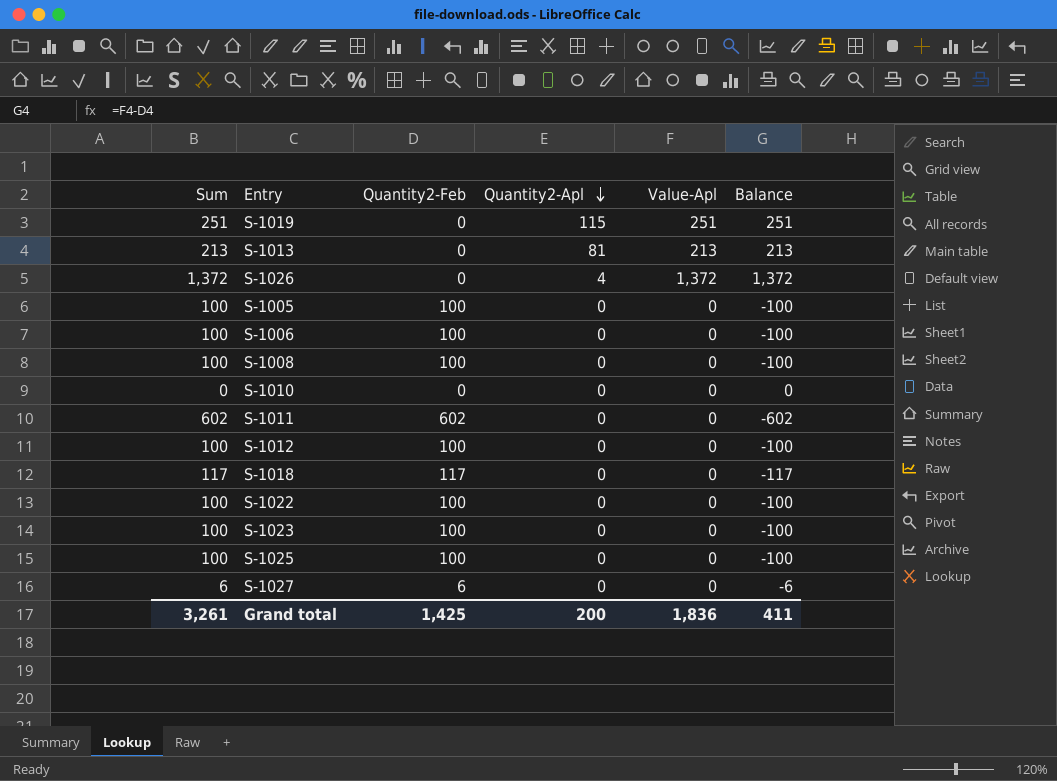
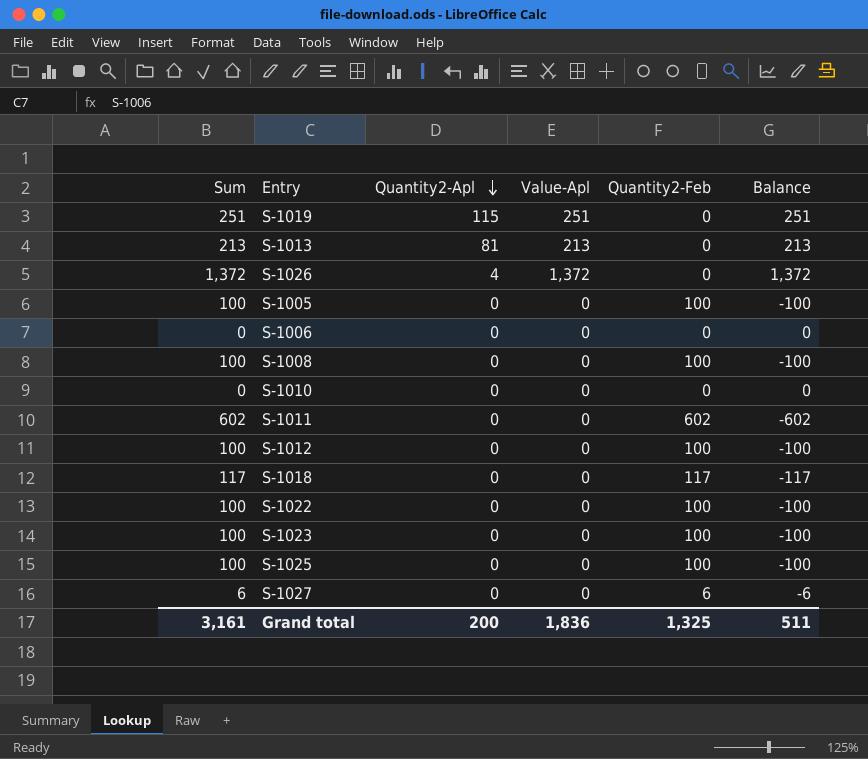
column Quantity2-Feb | position: 3 -> 5
S-1006 | Sum: 100 -> 0
S-1006 | Quantity2-Feb: 100 -> 0
S-1006 | Balance: -100 -> 0
Grand total | Sum: 3,261 -> 3,161
Grand total | Quantity2-Feb: 1,425 -> 1,325
Grand total | Balance: 411 -> 511

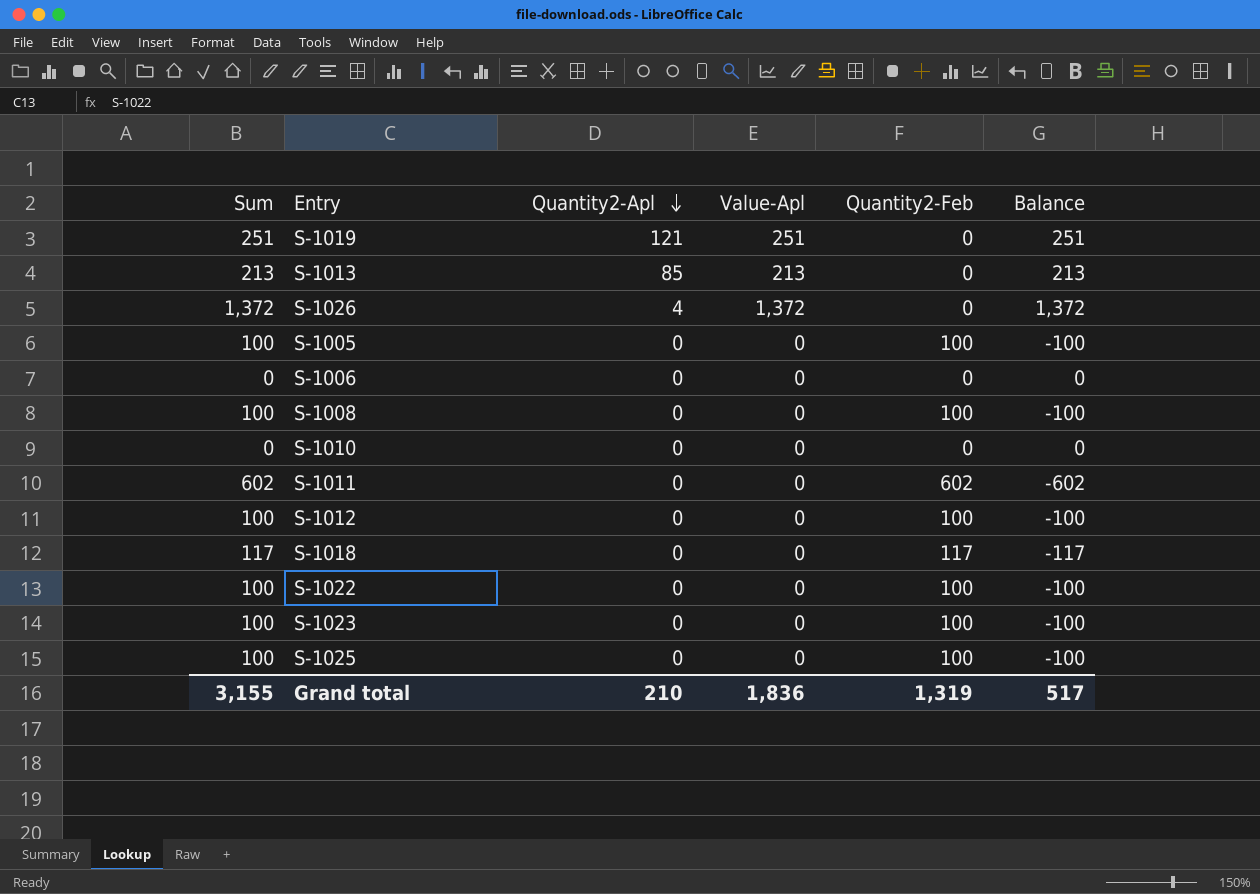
row S-1027: 6 | 0 | 0 | 6 | -6 -> none
S-1019 | Quantity2-Apl: 115 -> 121
S-1013 | Quantity2-Apl: 81 -> 85
Grand total | Sum: 3,161 -> 3,155
Grand total | Quantity2-Apl: 200 -> 210
Grand total | Quantity2-Feb: 1,325 -> 1,319
Grand total | Balance: 511 -> 517

